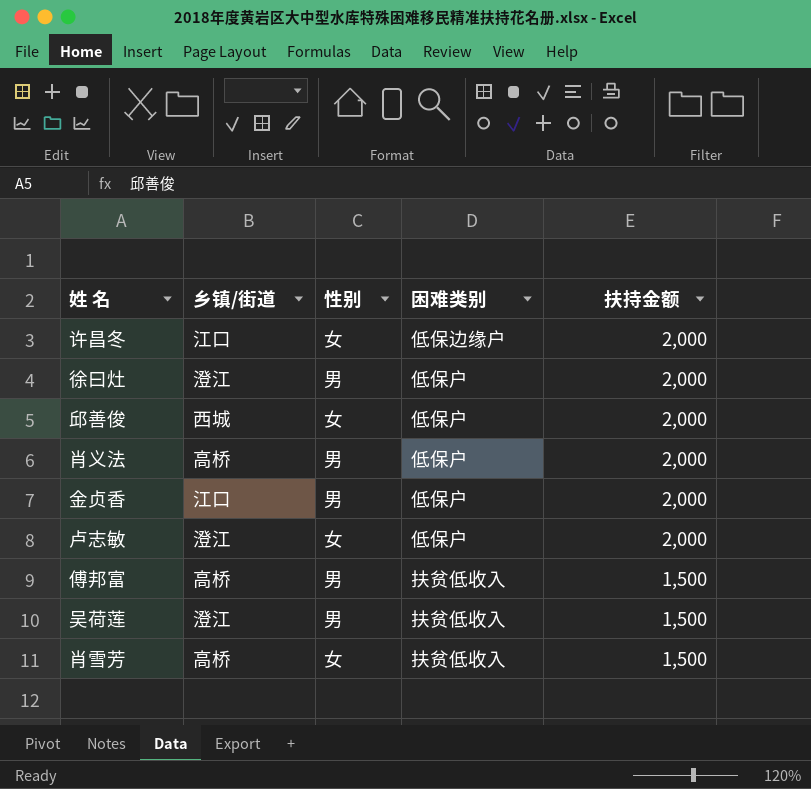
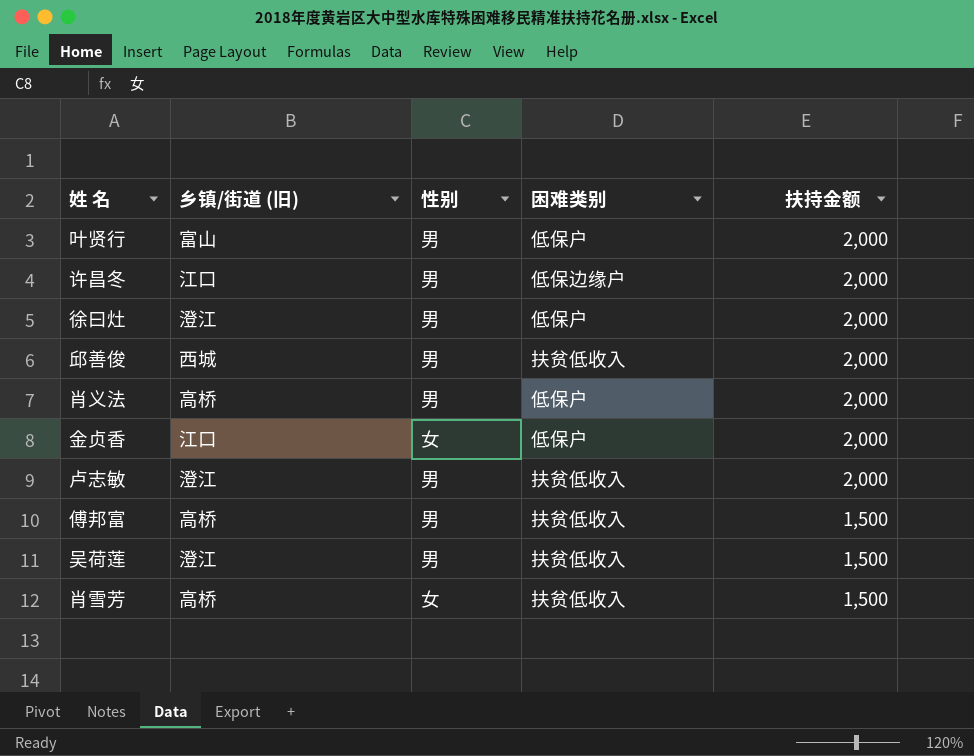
column name: 乡镇/街道 -> 乡镇/街道 (旧)
row 叶贤行: none -> 富山 | 男 | 低保户 | 2,000
许昌冬 | 性别: 女 -> 男
邱善俊 | 性别: 女 -> 男
邱善俊 | 困难类别: 低保户 -> 扶贫低收入
金贞香 | 性别: 男 -> 女
卢志敏 | 性别: 女 -> 男
卢志敏 | 困难类别: 低保户 -> 扶贫低收入

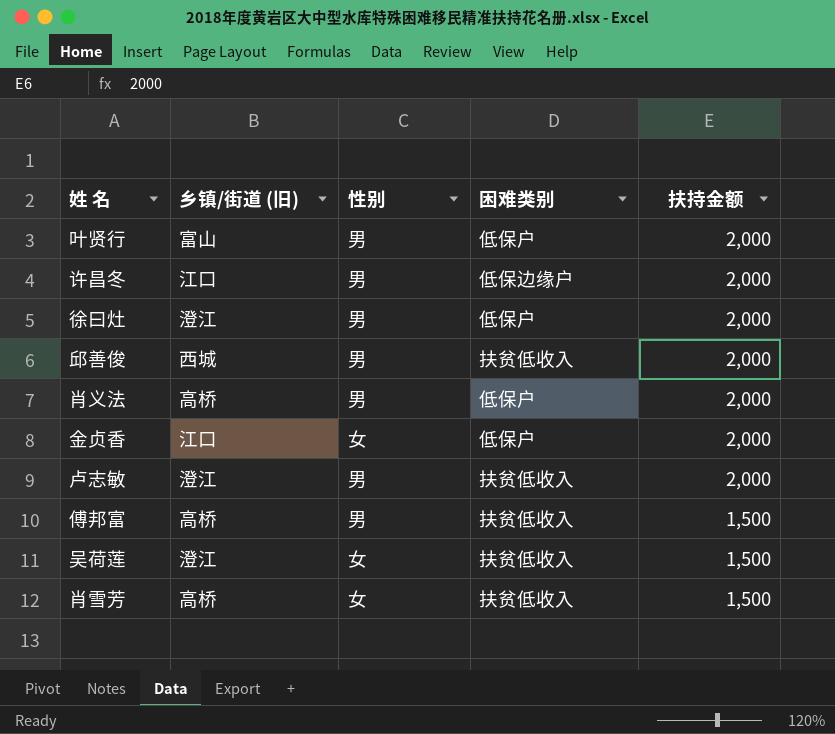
吴荷莲 | 性别: 男 -> 女

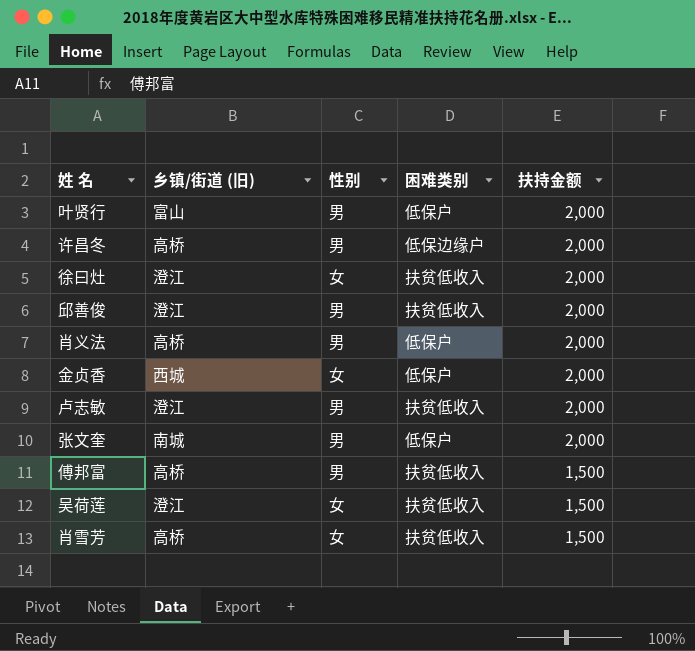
许昌冬 | 乡镇/街道 (旧): 江口 -> 高桥
徐曰灶 | 性别: 男 -> 女
徐曰灶 | 困难类别: 低保户 -> 扶贫低收入
邱善俊 | 乡镇/街道 (旧): 西城 -> 澄江
金贞香 | 乡镇/街道 (旧): 江口 -> 西城
row 张文奎: none -> 南城 | 男 | 低保户 | 2,000

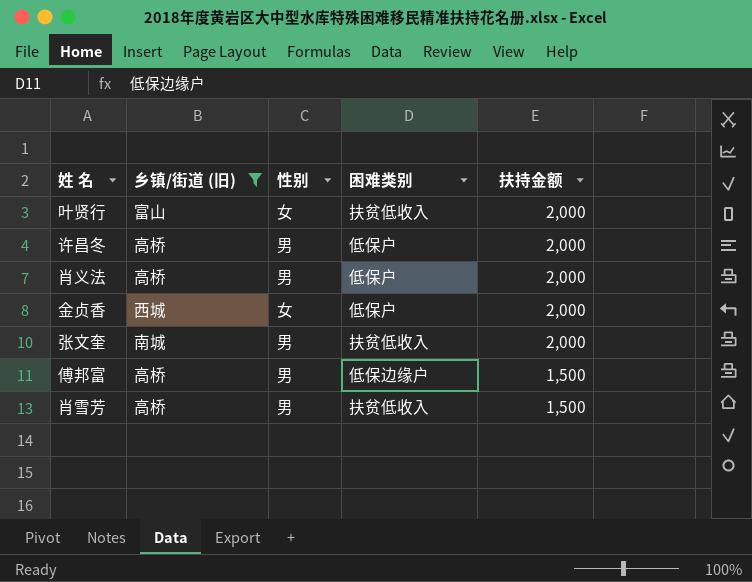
filter: none -> 乡镇/街道 (旧) != 澄江
叶贤行 | 性别: 男 -> 女
叶贤行 | 困难类别: 低保户 -> 扶贫低收入
许昌冬 | 困难类别: 低保边缘户 -> 低保户
张文奎 | 困难类别: 低保户 -> 扶贫低收入
傅邦富 | 困难类别: 扶贫低收入 -> 低保边缘户
肖雪芳 | 性别: 女 -> 男

